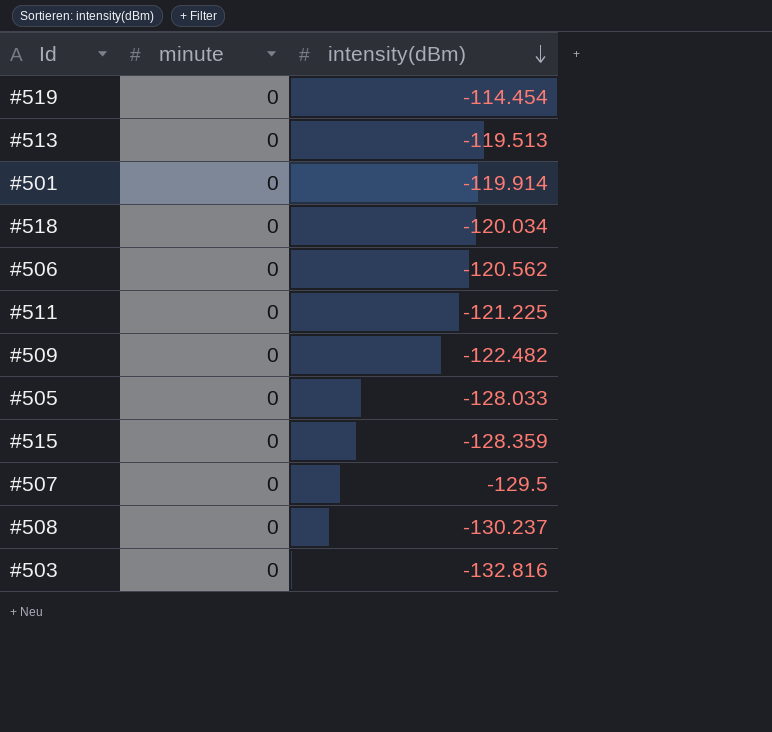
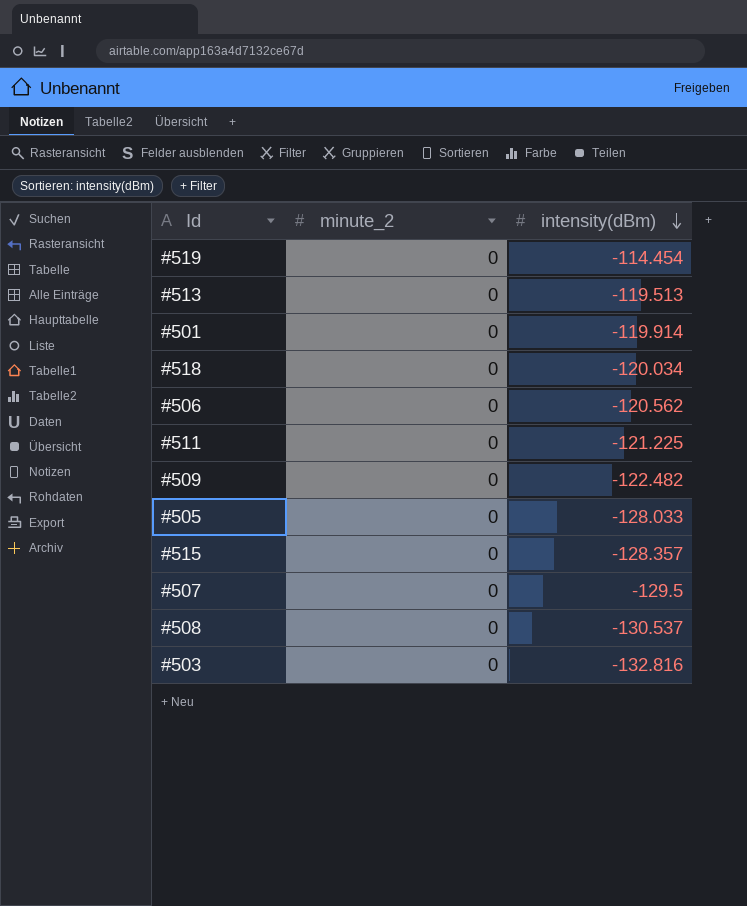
column name: minute -> minute_2
#515 | intensity(dBm): -128.359 -> -128.357
#508 | intensity(dBm): -130.237 -> -130.537

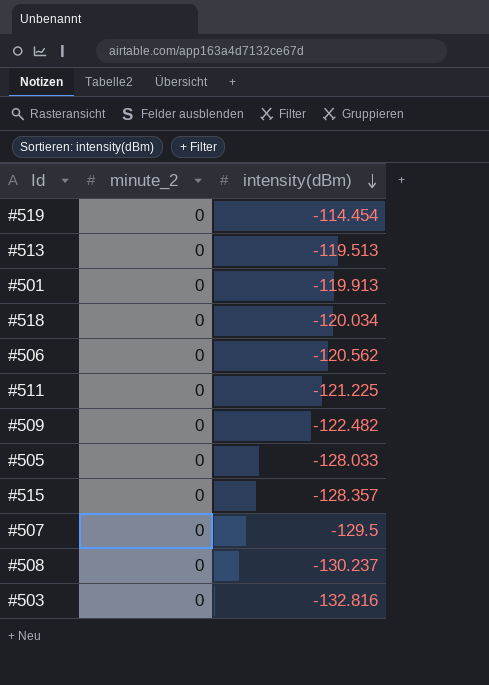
#501 | intensity(dBm): -119.914 -> -119.913
#508 | intensity(dBm): -130.537 -> -130.237

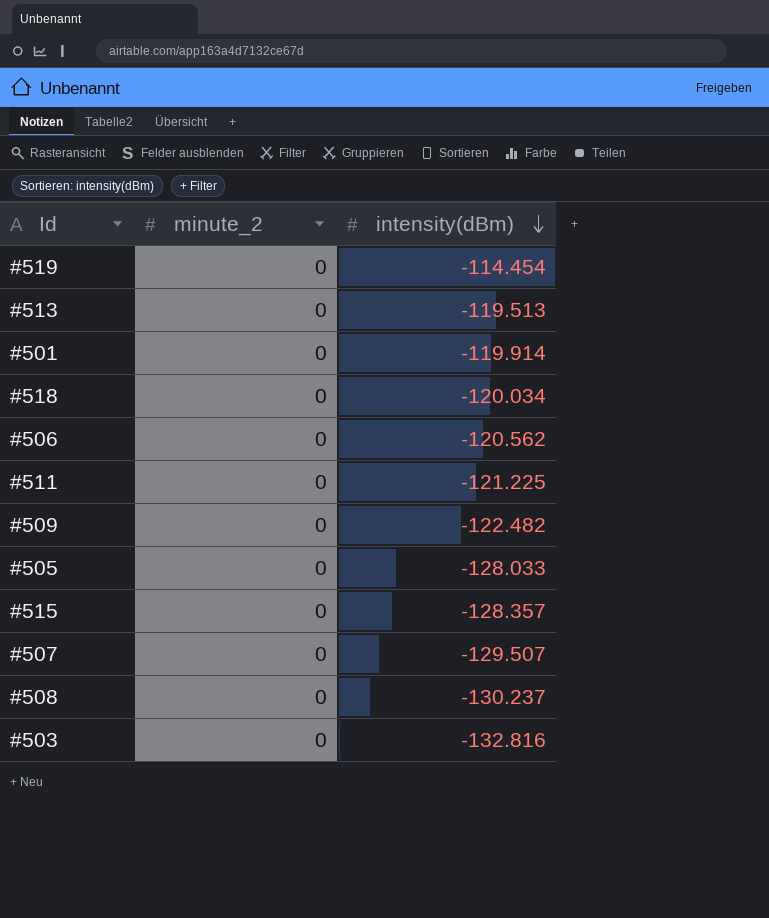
#501 | intensity(dBm): -119.913 -> -119.914
#507 | intensity(dBm): -129.5 -> -129.507

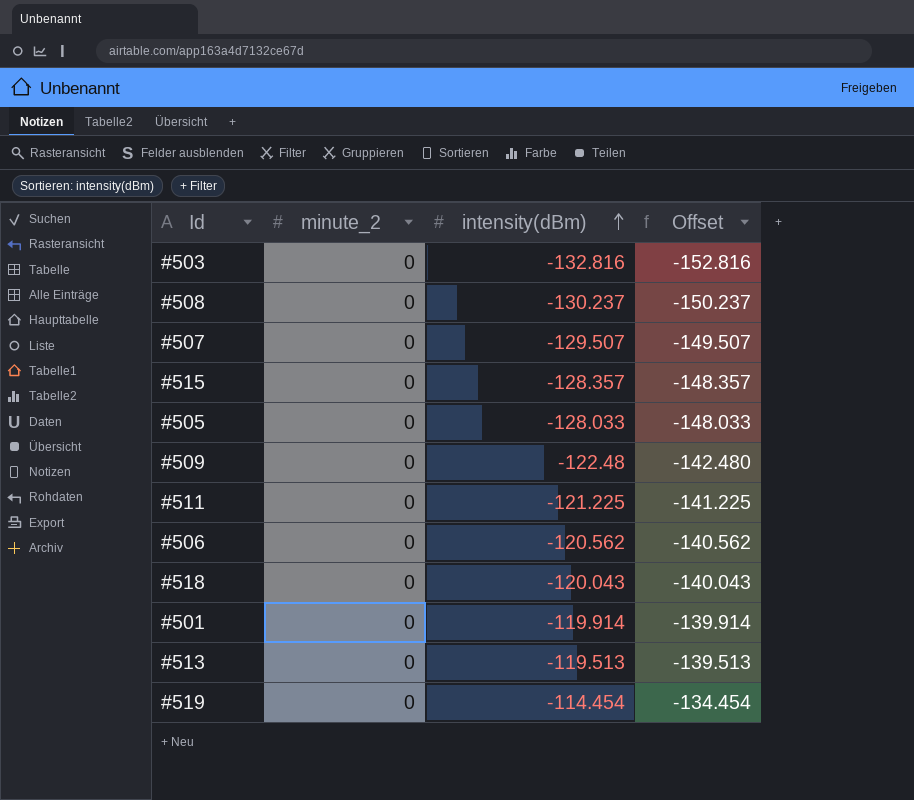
row order: intensity(dBm) descending -> intensity(dBm) ascending
column Offset | formula: none -> [intensity(dBm)] - 20
#509 | intensity(dBm): -122.482 -> -122.48
#518 | intensity(dBm): -120.034 -> -120.043

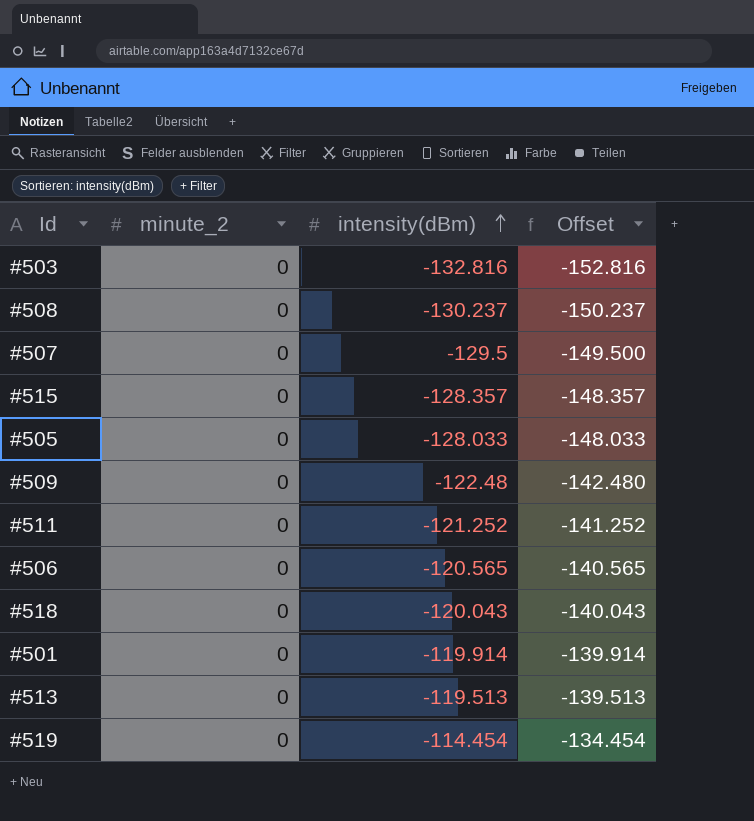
#507 | intensity(dBm): -129.507 -> -129.5
#507 | Offset: -149.507 -> -149.500
#511 | intensity(dBm): -121.225 -> -121.252
#511 | Offset: -141.225 -> -141.252
#506 | intensity(dBm): -120.562 -> -120.565
#506 | Offset: -140.562 -> -140.565

